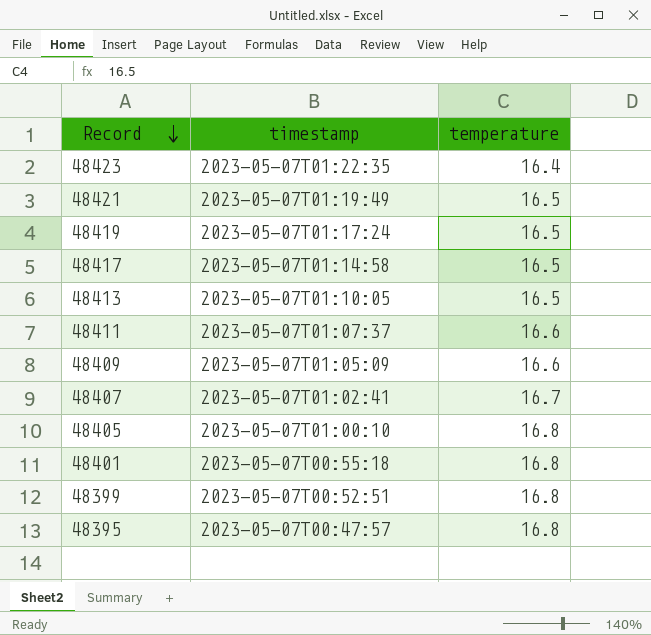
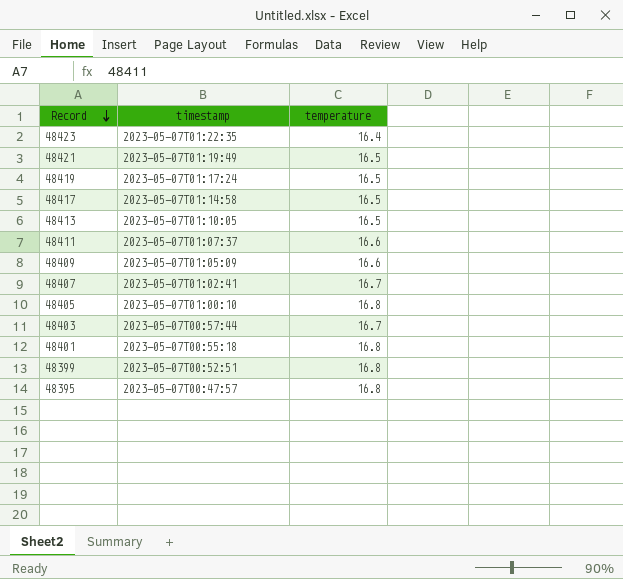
row 48403: none -> 2023-05-07T00:57:44 | 16.7

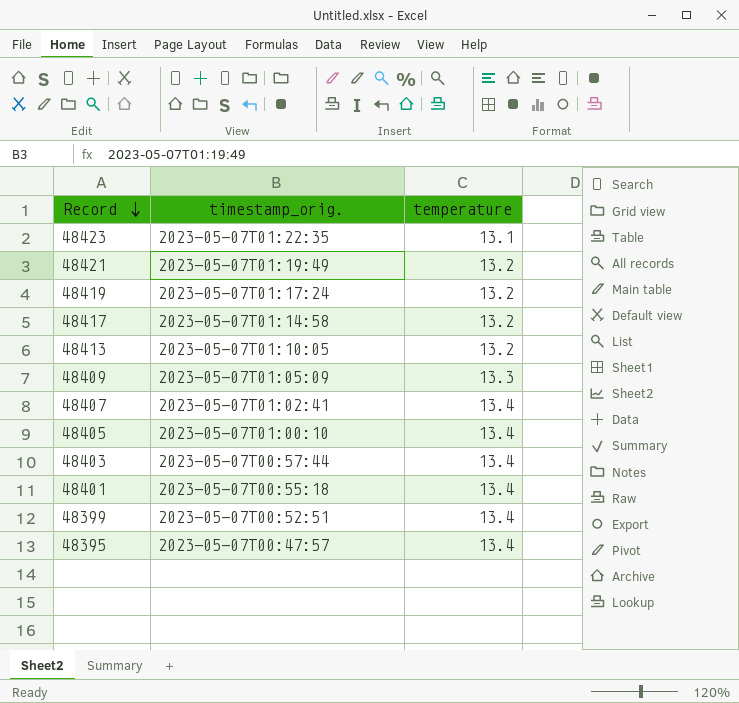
column name: timestamp -> timestamp_orig.
row 48411: 2023-05-07T01:07:37 | 16.6 -> none
48423 | temperature: 16.4 -> 13.1
48421 | temperature: 16.5 -> 13.2
48419 | temperature: 16.5 -> 13.2
48417 | temperature: 16.5 -> 13.2
48413 | temperature: 16.5 -> 13.2
48409 | temperature: 16.6 -> 13.3
48407 | temperature: 16.7 -> 13.4
48405 | temperature: 16.8 -> 13.4
48403 | temperature: 16.7 -> 13.4
48401 | temperature: 16.8 -> 13.4
48399 | temperature: 16.8 -> 13.4
48395 | temperature: 16.8 -> 13.4

